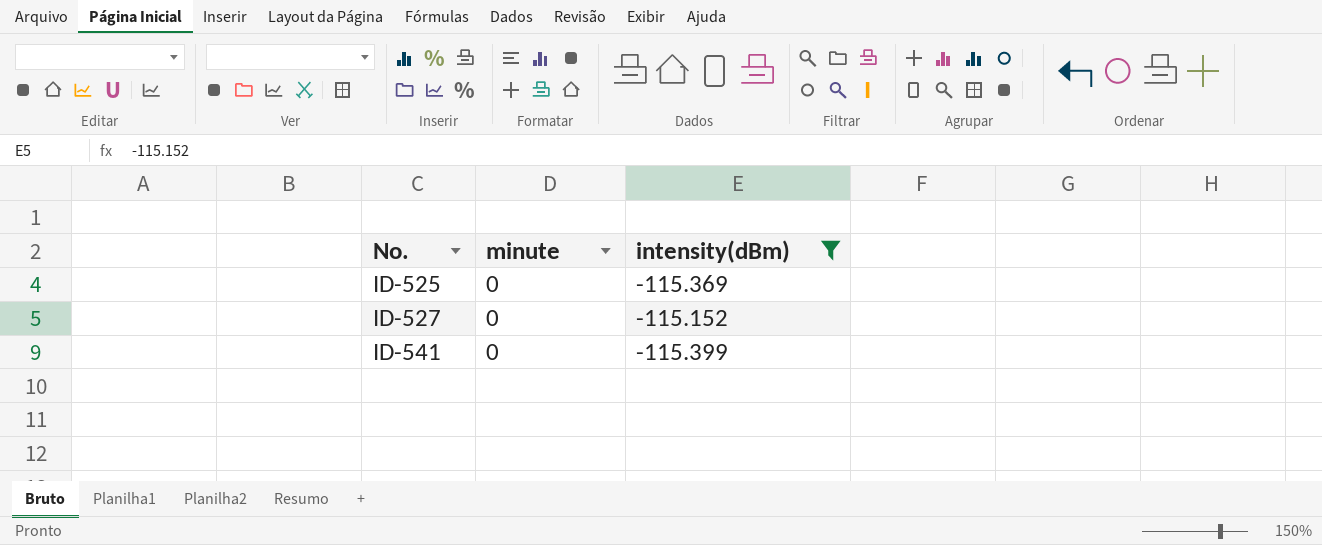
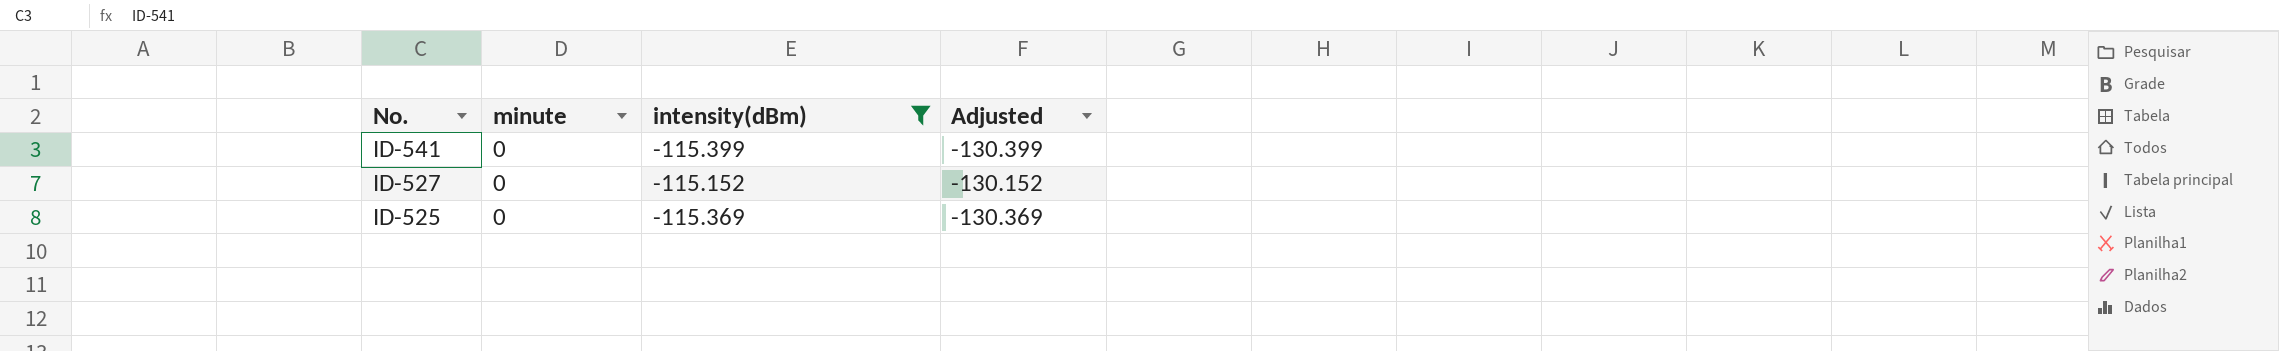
row order: No. ascending -> No. descending
column Adjusted | formula: none -> [intensity(dBm)] - 15

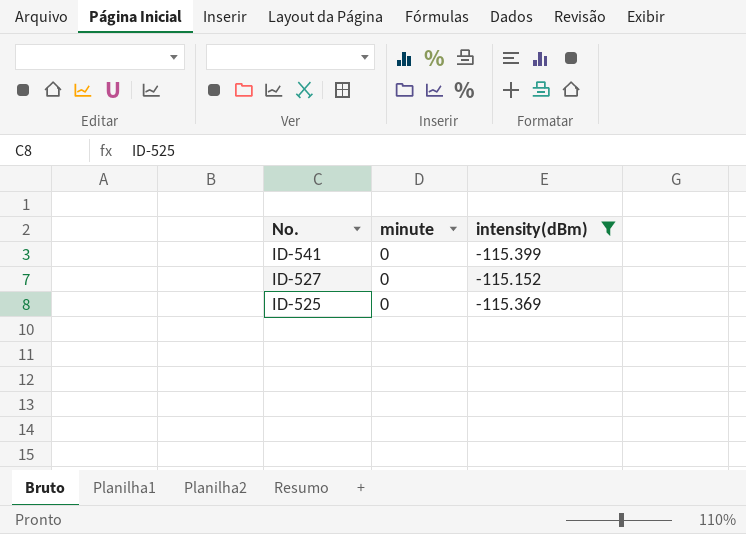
column Adjusted | formula: [intensity(dBm)] - 15 -> none

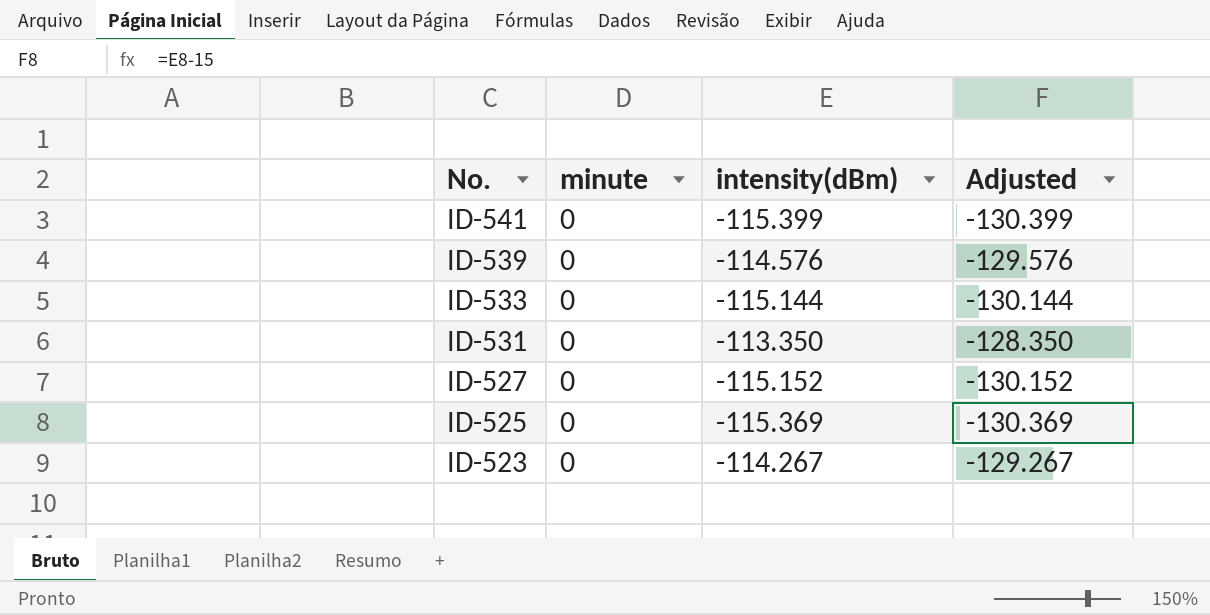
filter: intensity(dBm) <= -115.152 -> none
column Adjusted | formula: none -> [intensity(dBm)] - 15

